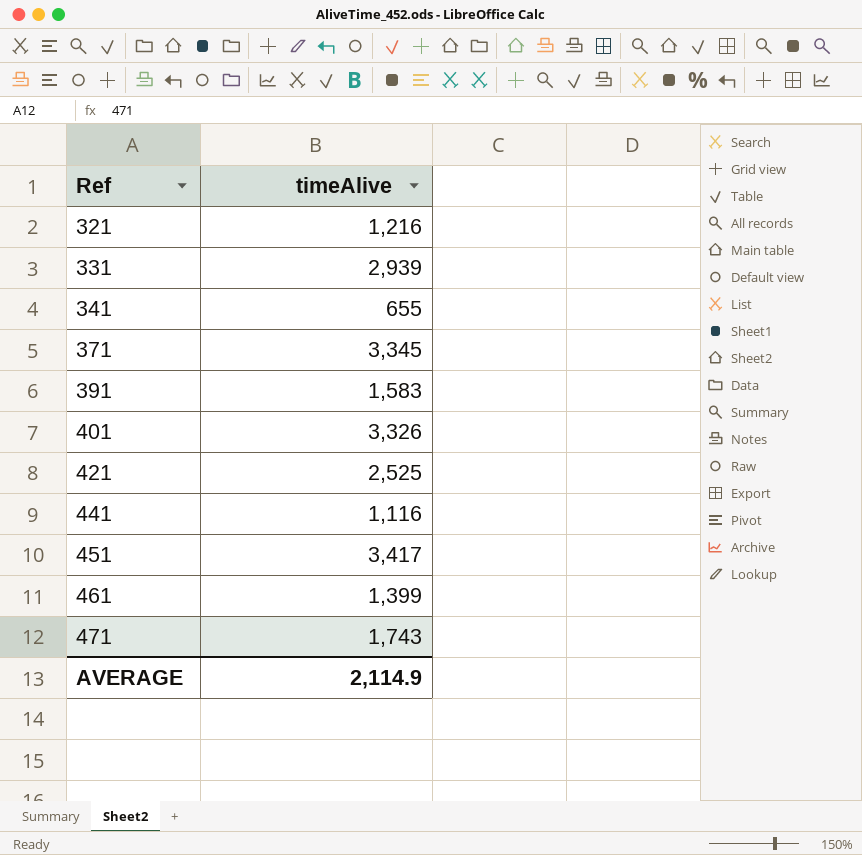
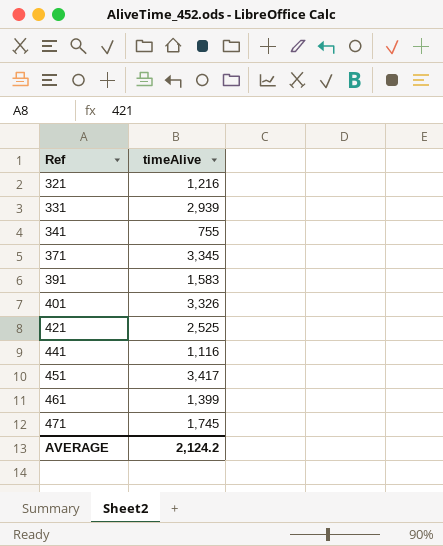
341 | timeAlive: 655 -> 755
471 | timeAlive: 1,743 -> 1,745
AVERAGE | timeAlive: 2,114.9 -> 2,124.2

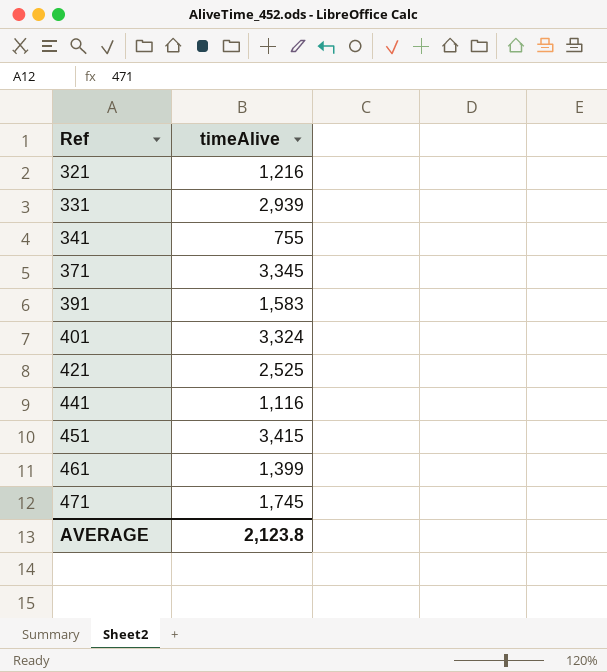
401 | timeAlive: 3,326 -> 3,324
451 | timeAlive: 3,417 -> 3,415
AVERAGE | timeAlive: 2,124.2 -> 2,123.8

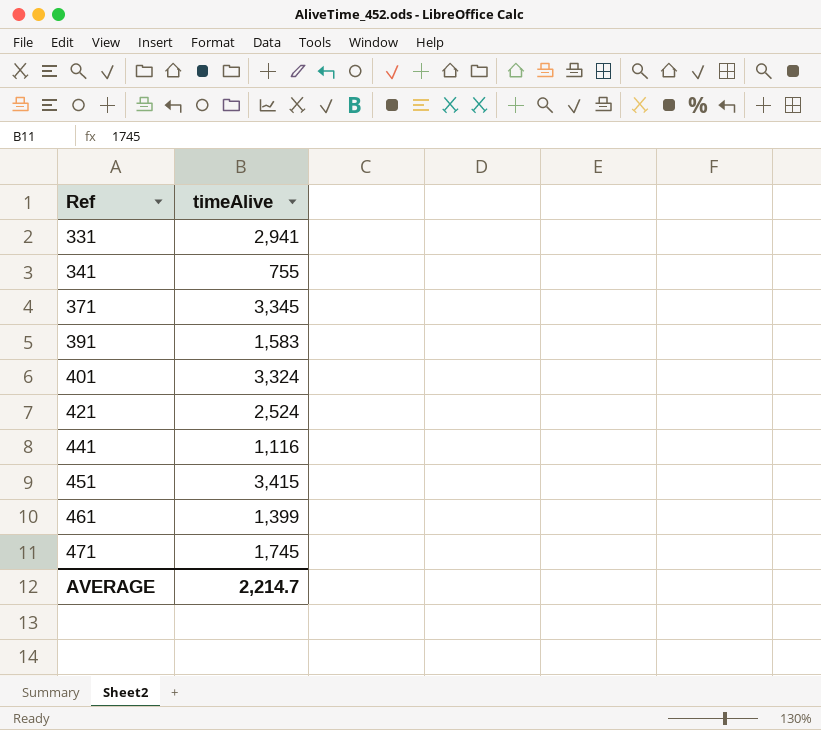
row 321: 1,216 -> none
331 | timeAlive: 2,939 -> 2,941
421 | timeAlive: 2,525 -> 2,524
AVERAGE | timeAlive: 2,123.8 -> 2,214.7

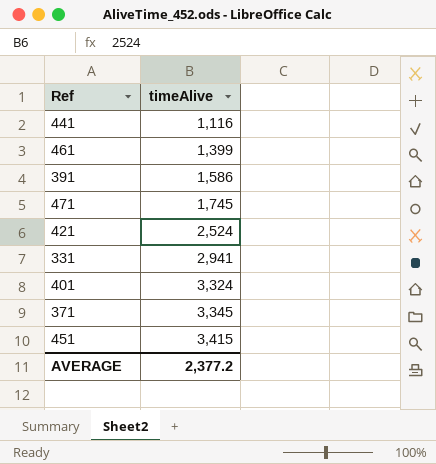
row order: Ref ascending -> timeAlive ascending
row 341: 755 -> none
391 | timeAlive: 1,583 -> 1,586
AVERAGE | timeAlive: 2,214.7 -> 2,377.2

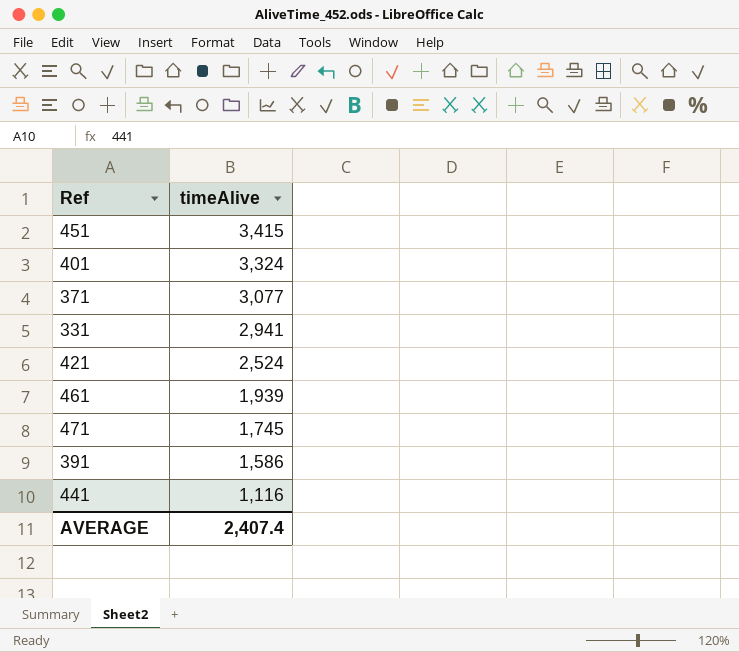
row order: timeAlive ascending -> timeAlive descending
371 | timeAlive: 3,345 -> 3,077
461 | timeAlive: 1,399 -> 1,939
AVERAGE | timeAlive: 2,377.2 -> 2,407.4

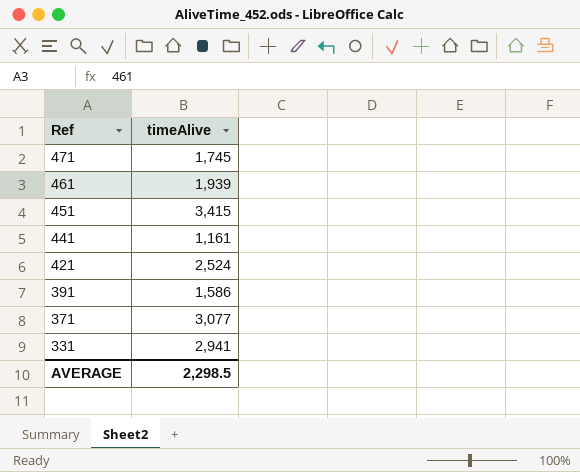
row order: timeAlive descending -> Ref descending
row 401: 3,324 -> none
441 | timeAlive: 1,116 -> 1,161
AVERAGE | timeAlive: 2,407.4 -> 2,298.5

